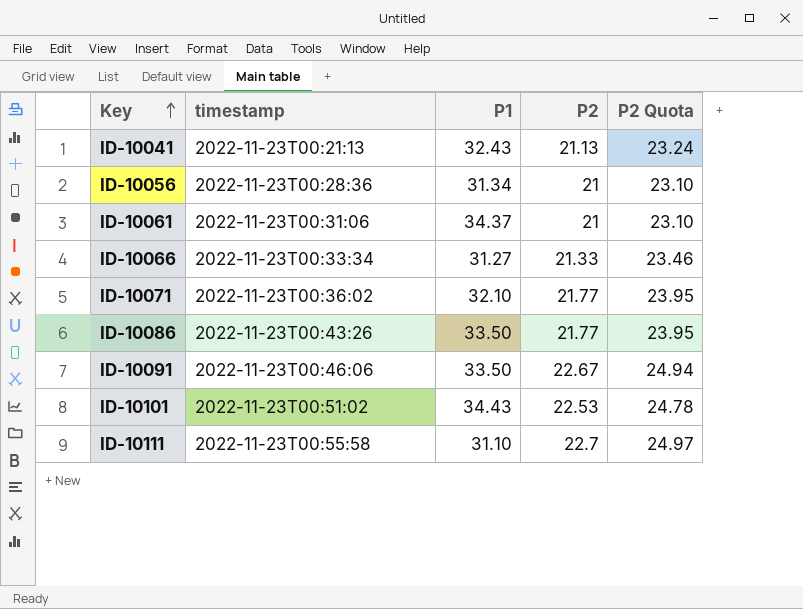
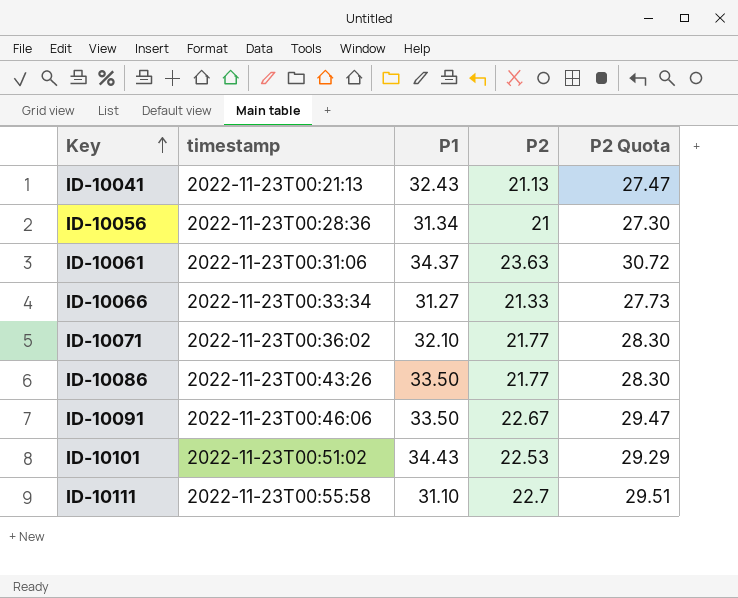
column P2 Quota | formula: [P2] * 1.1 -> [P2] * 1.3
ID-10061 | P2: 21 -> 23.63

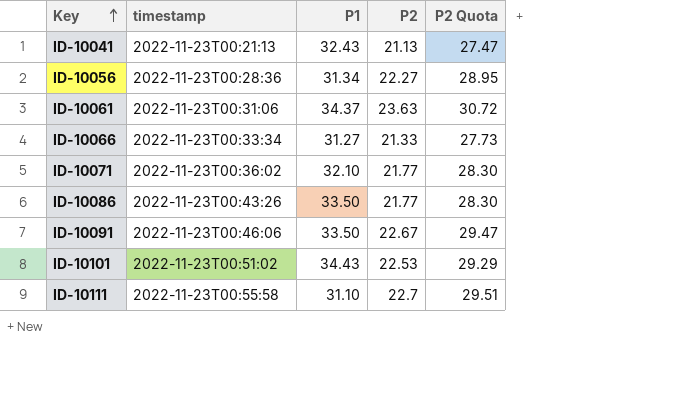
ID-10056 | P2: 21 -> 22.27
ID-10056 | P2 Quota: 27.30 -> 28.95

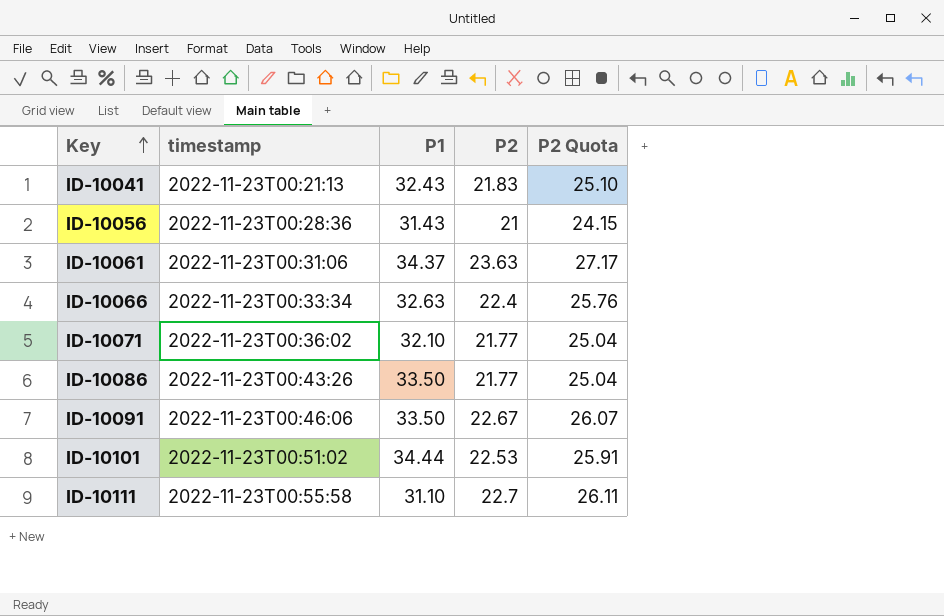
column P2 Quota | formula: [P2] * 1.3 -> [P2] * 1.15
ID-10041 | P2: 21.13 -> 21.83
ID-10056 | P1: 31.34 -> 31.43
ID-10056 | P2: 22.27 -> 21
ID-10066 | P1: 31.27 -> 32.63
ID-10066 | P2: 21.33 -> 22.4
ID-10101 | P1: 34.43 -> 34.44

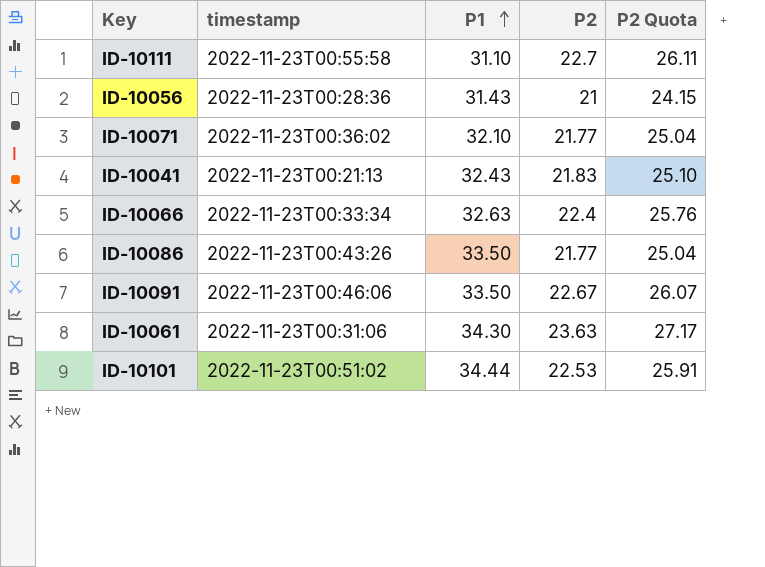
row order: Key ascending -> P1 ascending
ID-10061 | P1: 34.37 -> 34.30

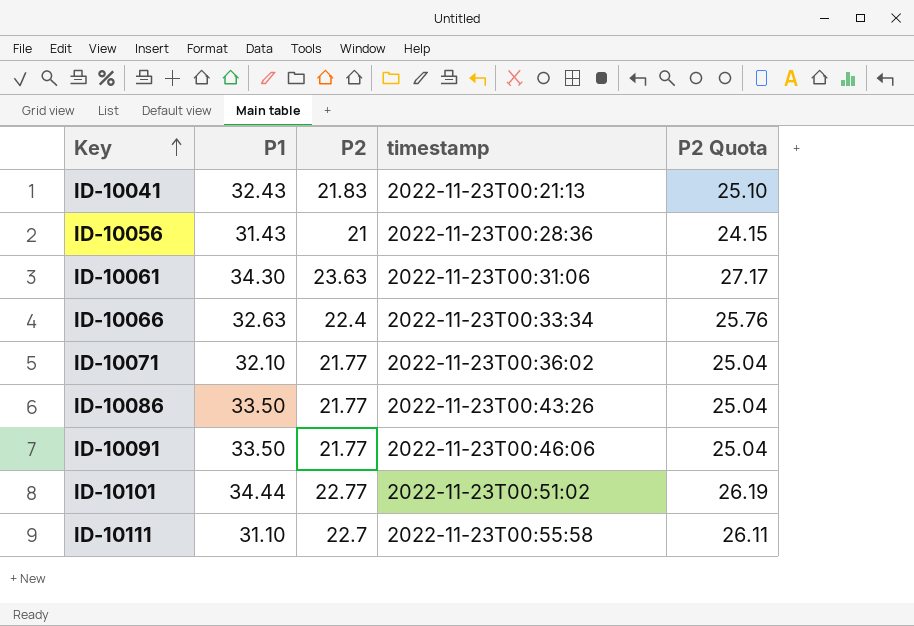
row order: P1 ascending -> Key ascending
column timestamp | position: 2 -> 4
ID-10091 | P2: 22.67 -> 21.77
ID-10091 | P2 Quota: 26.07 -> 25.04
ID-10101 | P2: 22.53 -> 22.77
ID-10101 | P2 Quota: 25.91 -> 26.19

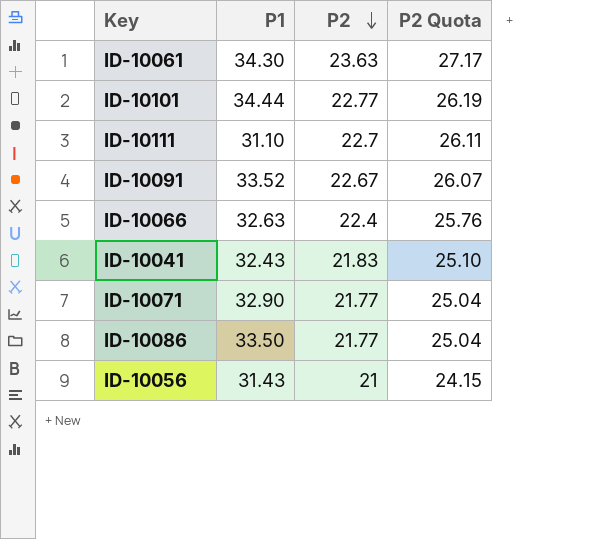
row order: Key ascending -> P2 descending
column timestamp | position: 4 -> none
ID-10091 | P1: 33.50 -> 33.52
ID-10091 | P2: 21.77 -> 22.67
ID-10091 | P2 Quota: 25.04 -> 26.07
ID-10071 | P1: 32.10 -> 32.90

